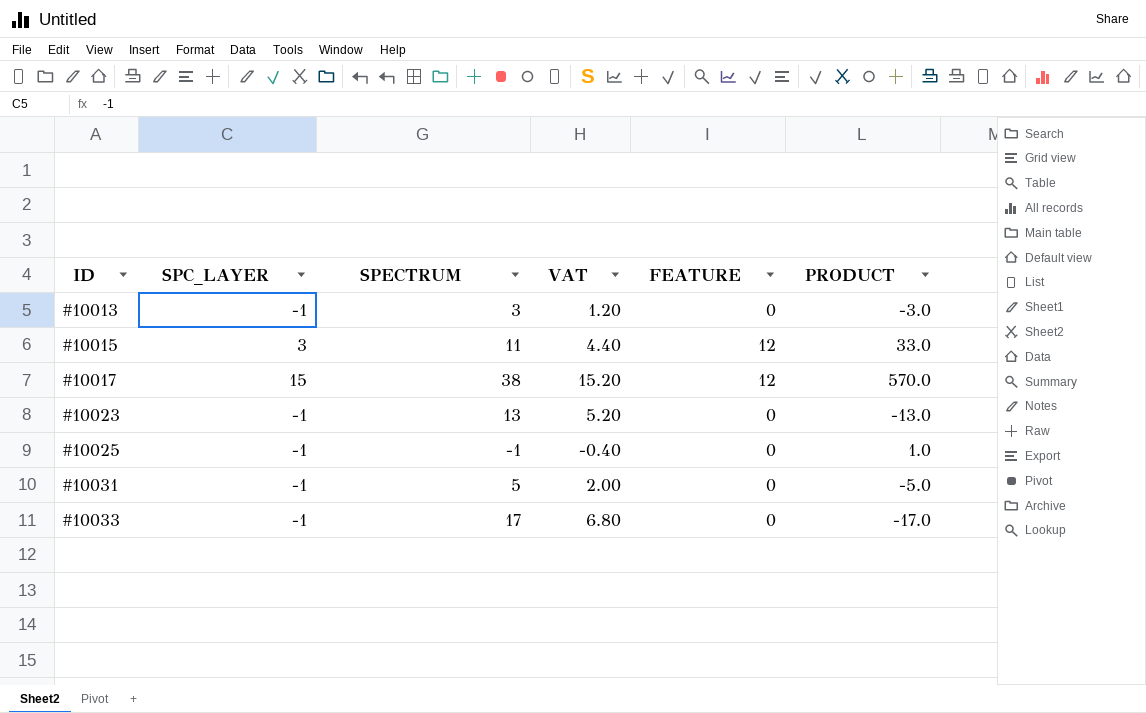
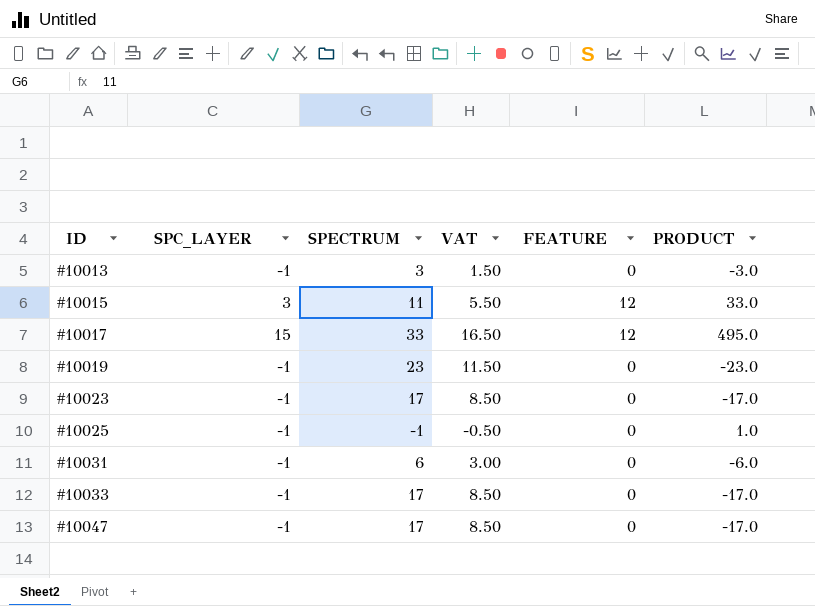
column VAT | formula: [SPECTRUM] * 0.4 -> [SPECTRUM] * 0.5
#10017 | SPECTRUM: 38 -> 33
#10017 | PRODUCT: 570.0 -> 495.0
row #10019: none -> -1 | 23 | 11.50 | 0 | -23.0
#10023 | SPECTRUM: 13 -> 17
#10023 | PRODUCT: -13.0 -> -17.0
#10031 | SPECTRUM: 5 -> 6
#10031 | PRODUCT: -5.0 -> -6.0
row #10047: none -> -1 | 17 | 8.50 | 0 | -17.0

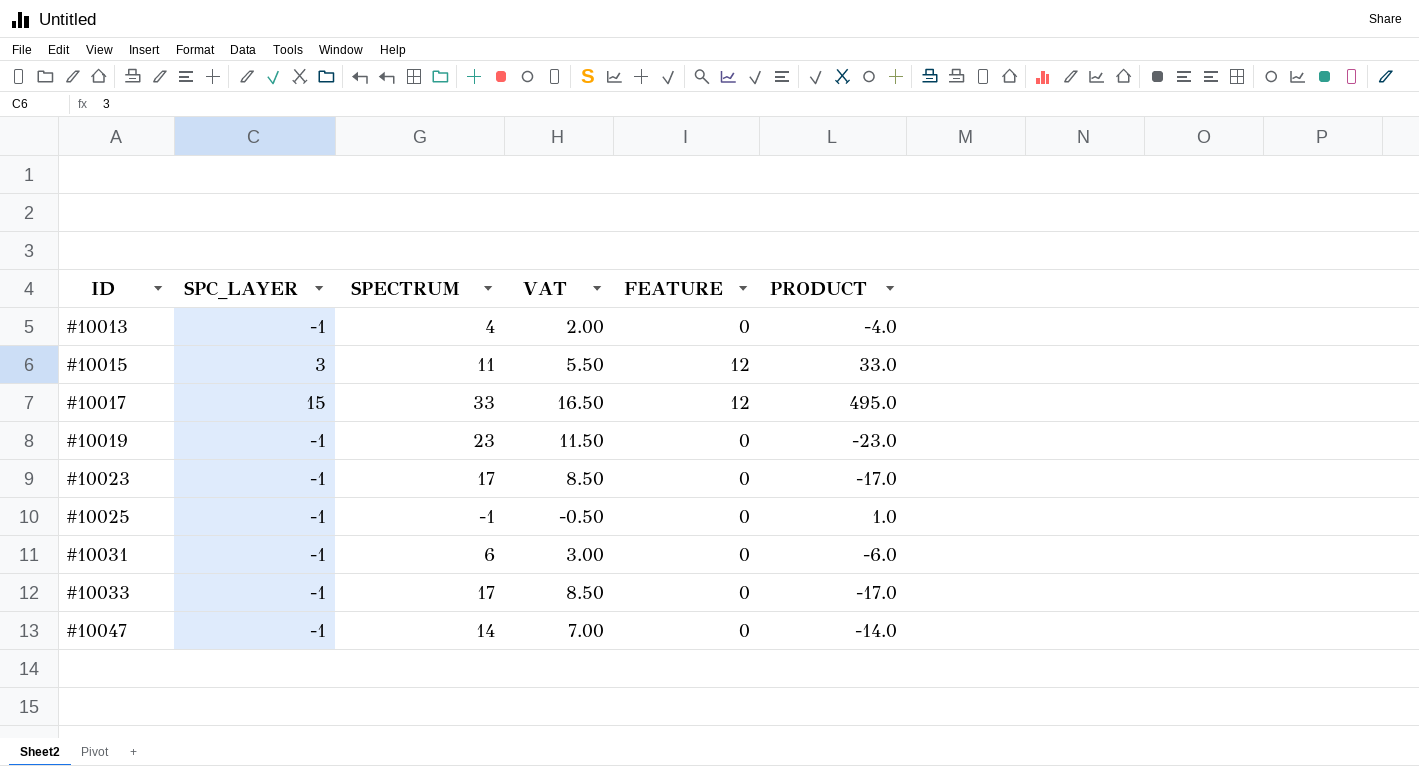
#10013 | SPECTRUM: 3 -> 4
#10013 | VAT: 1.50 -> 2.00
#10013 | PRODUCT: -3.0 -> -4.0
#10047 | SPECTRUM: 17 -> 14
#10047 | VAT: 8.50 -> 7.00
#10047 | PRODUCT: -17.0 -> -14.0

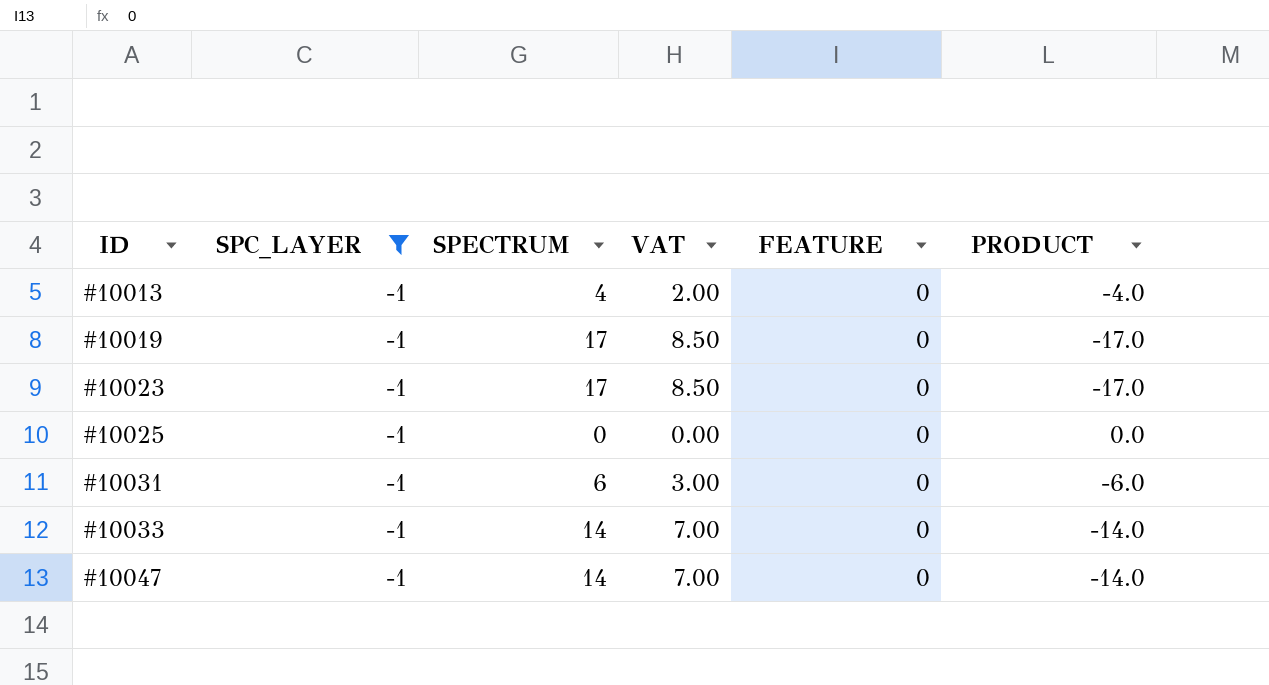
filter: none -> SPC_LAYER = -1
#10019 | SPECTRUM: 23 -> 17
#10019 | VAT: 11.50 -> 8.50
#10019 | PRODUCT: -23.0 -> -17.0
#10025 | SPECTRUM: -1 -> 0
#10025 | VAT: -0.50 -> 0.00
#10025 | PRODUCT: 1.0 -> 0.0
#10033 | SPECTRUM: 17 -> 14
#10033 | VAT: 8.50 -> 7.00
#10033 | PRODUCT: -17.0 -> -14.0

